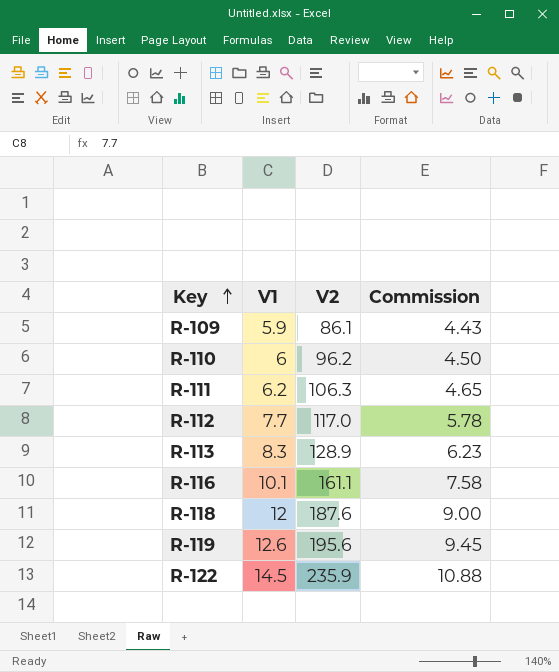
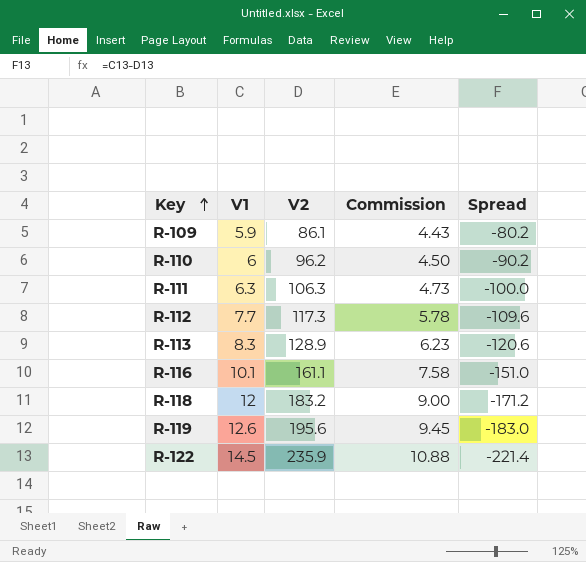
column Spread | formula: none -> [V1] - [V2]
R-111 | V1: 6.2 -> 6.3
R-111 | Commission: 4.65 -> 4.73
R-112 | V2: 117.0 -> 117.3
R-118 | V2: 187.6 -> 183.2

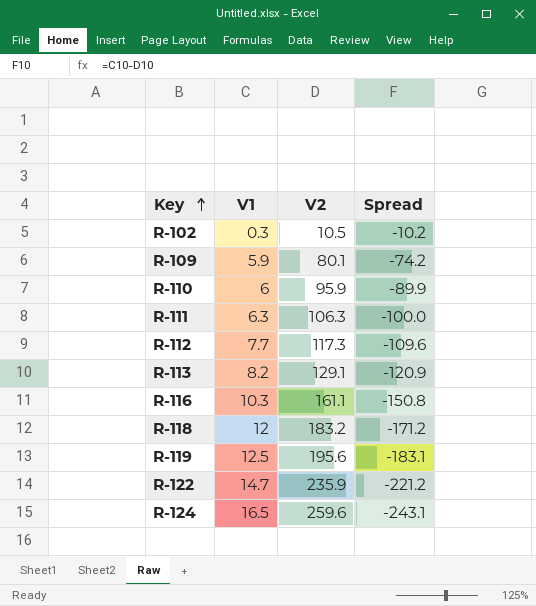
column Commission | formula: [V1] * 0.75 -> none
row R-102: none -> 0.3 | 10.5 | -10.2
R-109 | V2: 86.1 -> 80.1
R-109 | Spread: -80.2 -> -74.2
R-110 | V2: 96.2 -> 95.9
R-110 | Spread: -90.2 -> -89.9
R-113 | V1: 8.3 -> 8.2
R-113 | V2: 128.9 -> 129.1
R-113 | Spread: -120.6 -> -120.9
R-116 | V1: 10.1 -> 10.3
R-116 | Spread: -151.0 -> -150.8
R-119 | V1: 12.6 -> 12.5
R-119 | Spread: -183.0 -> -183.1
R-122 | V1: 14.5 -> 14.7
R-122 | Spread: -221.4 -> -221.2
row R-124: none -> 16.5 | 259.6 | -243.1

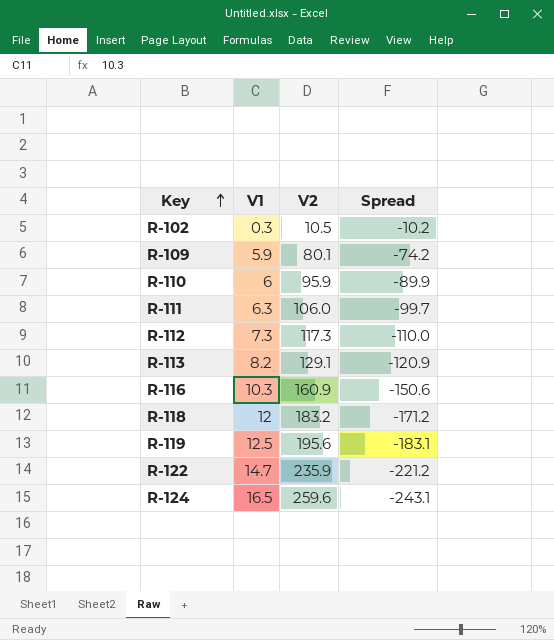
R-111 | V2: 106.3 -> 106.0
R-111 | Spread: -100.0 -> -99.7
R-112 | V1: 7.7 -> 7.3
R-112 | Spread: -109.6 -> -110.0
R-116 | V2: 161.1 -> 160.9
R-116 | Spread: -150.8 -> -150.6

